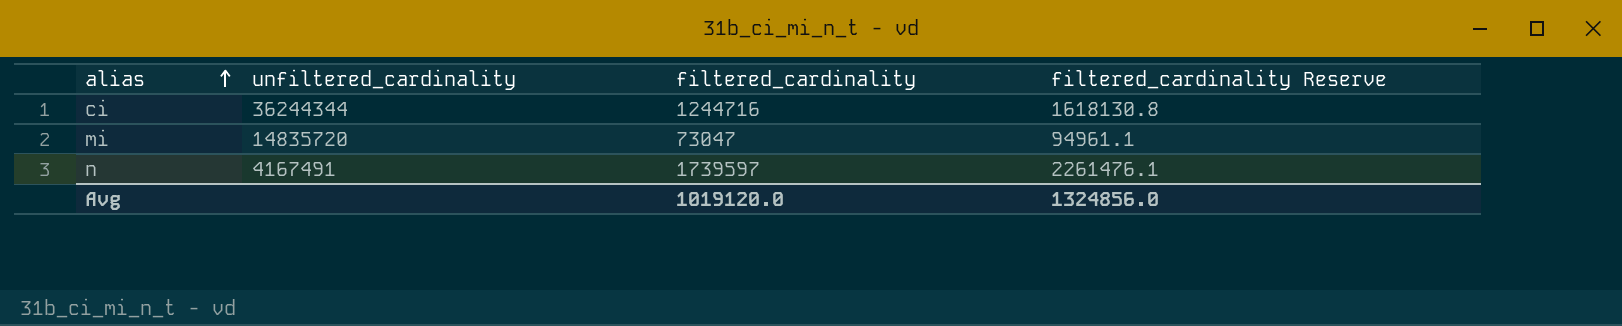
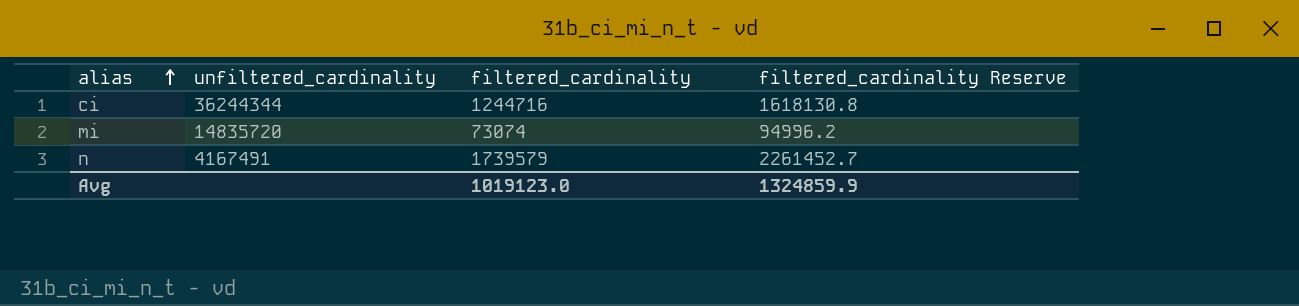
mi | filtered_cardinality: 73047 -> 73074
mi | filtered_cardinality Reserve: 94961.1 -> 94996.2
n | filtered_cardinality: 1739597 -> 1739579
n | filtered_cardinality Reserve: 2261476.1 -> 2261452.7
Avg | filtered_cardinality: 1019120.0 -> 1019123.0
Avg | filtered_cardinality Reserve: 1324856.0 -> 1324859.9

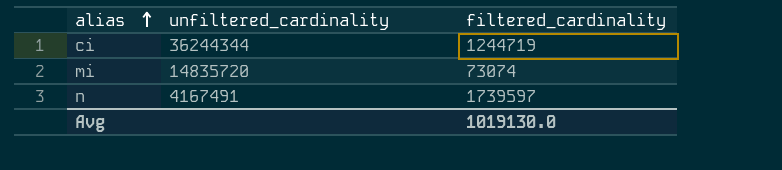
column filtered_cardinality Reserve | formula: [filtered_cardinality] * 1.3 -> none
ci | filtered_cardinality: 1244716 -> 1244719
n | filtered_cardinality: 1739579 -> 1739597
Avg | filtered_cardinality: 1019123.0 -> 1019130.0

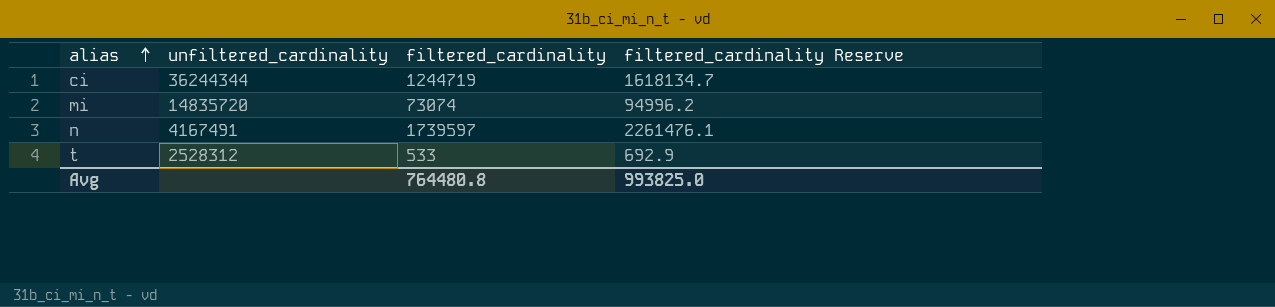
column filtered_cardinality Reserve | formula: none -> [filtered_cardinality] * 1.3
row t: none -> 2528312 | 533 | 692.9
Avg | filtered_cardinality: 1019130.0 -> 764480.8

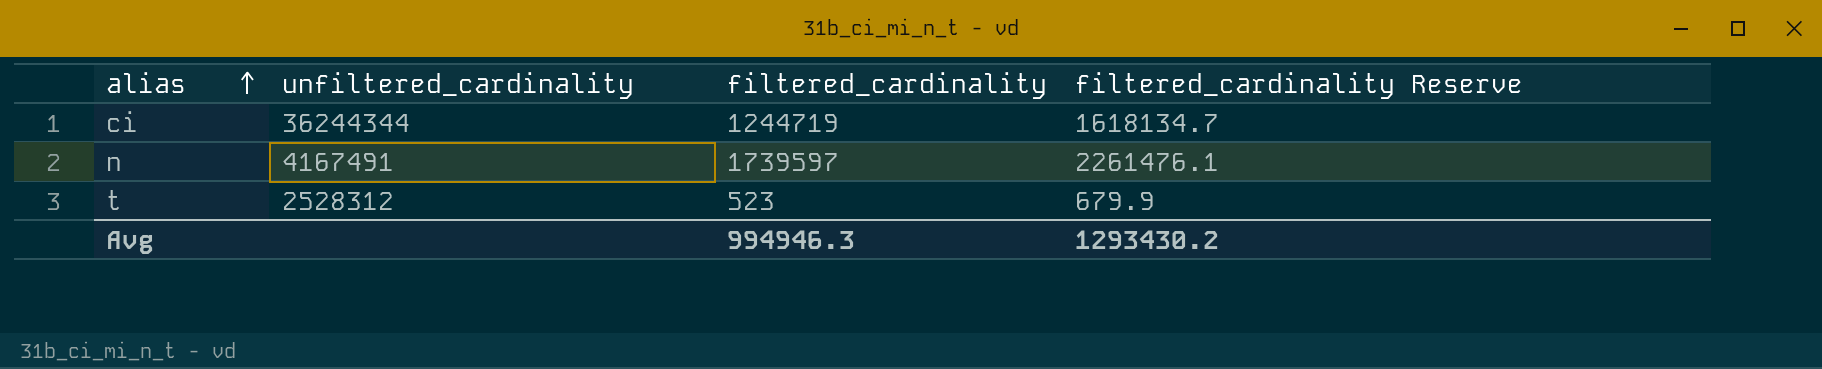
row mi: 14835720 | 73074 | 94996.2 -> none
t | filtered_cardinality: 533 -> 523
t | filtered_cardinality Reserve: 692.9 -> 679.9
Avg | filtered_cardinality: 764480.8 -> 994946.3
Avg | filtered_cardinality Reserve: 993825.0 -> 1293430.2

